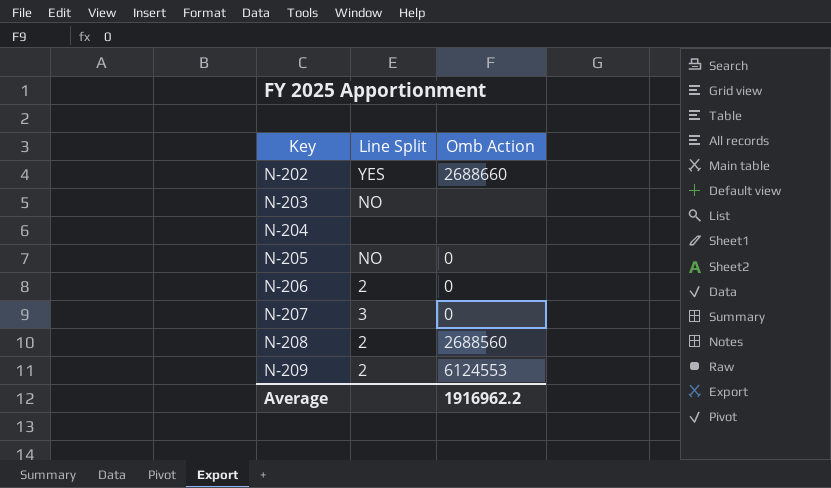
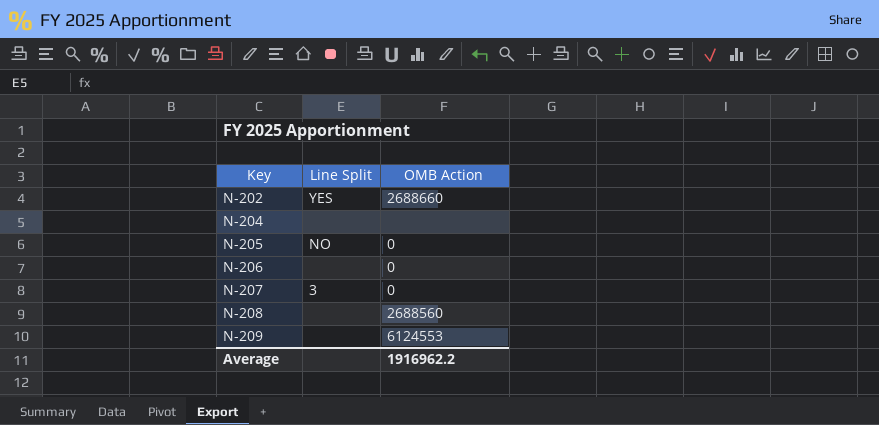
column name: Omb Action -> OMB Action
row N-203: NO | none -> none
N-206 | Line Split: 2 -> none
N-208 | Line Split: 2 -> none
N-209 | Line Split: 2 -> none

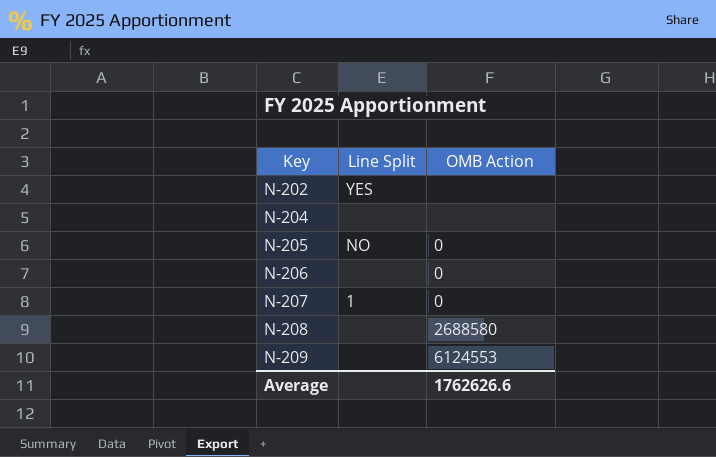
N-202 | OMB Action: 2688660 -> none
N-207 | Line Split: 3 -> 1
N-208 | OMB Action: 2688560 -> 2688580
Average | OMB Action: 1916962.2 -> 1762626.6

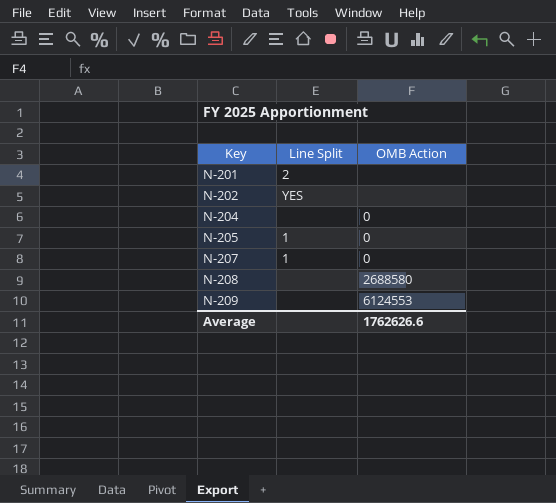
row N-206: none | 0 -> none
row N-201: none -> 2 | none
N-204 | OMB Action: none -> 0
N-205 | Line Split: NO -> 1

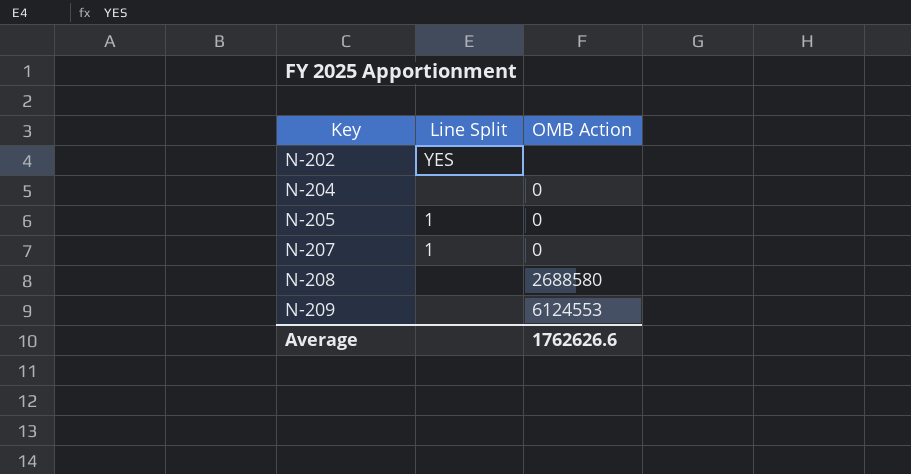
row N-201: 2 | none -> none

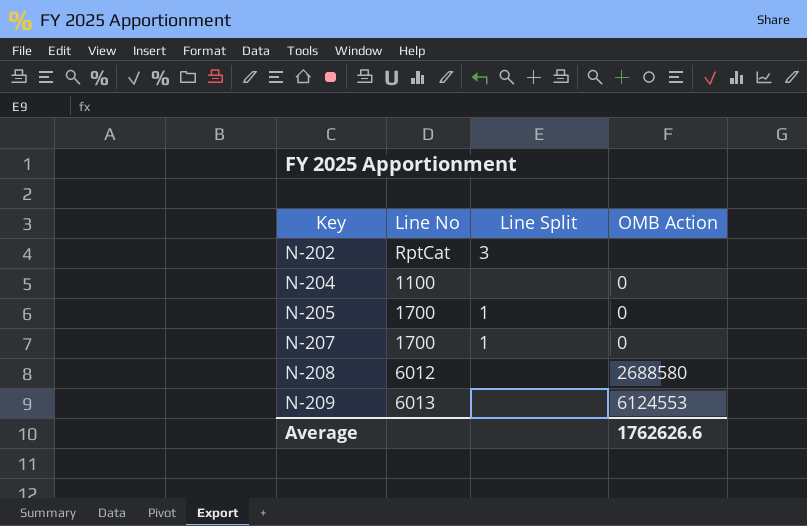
column Line No | position: none -> 2
N-202 | Line Split: YES -> 3

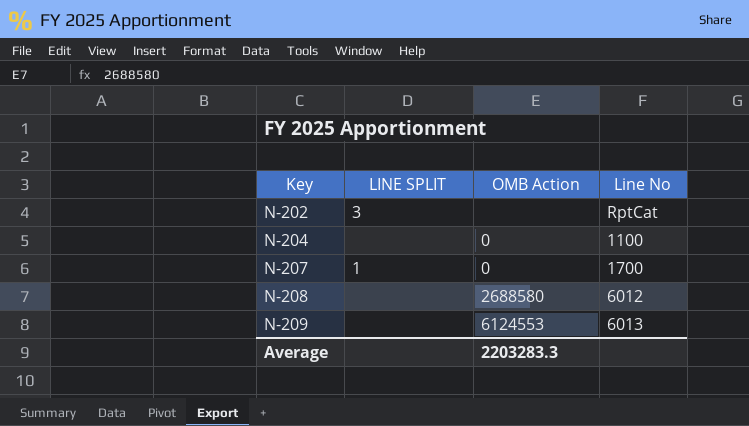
column name: Line Split -> LINE SPLIT
column Line No | position: 2 -> 4
row N-205: 1700 | 1 | 0 -> none
Average | OMB Action: 1762626.6 -> 2203283.3

